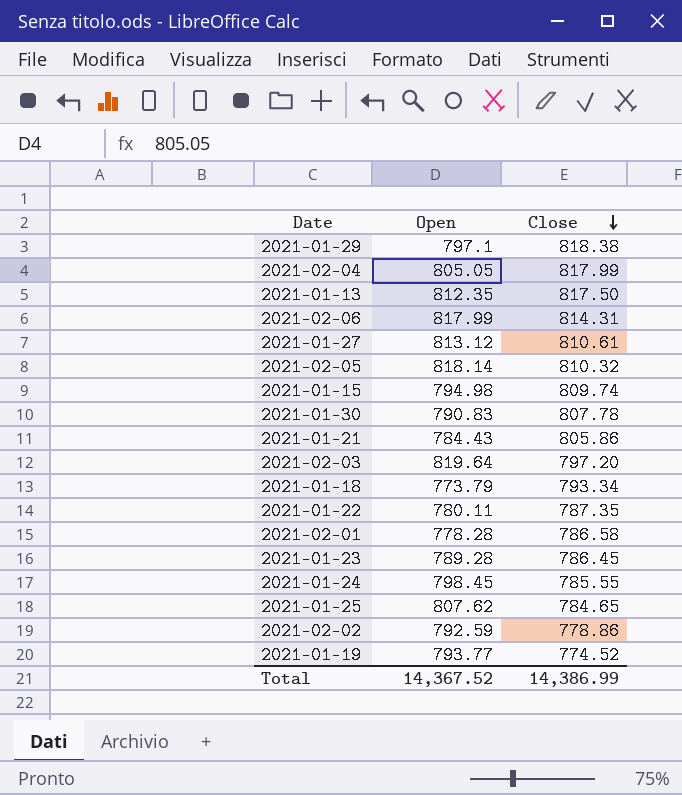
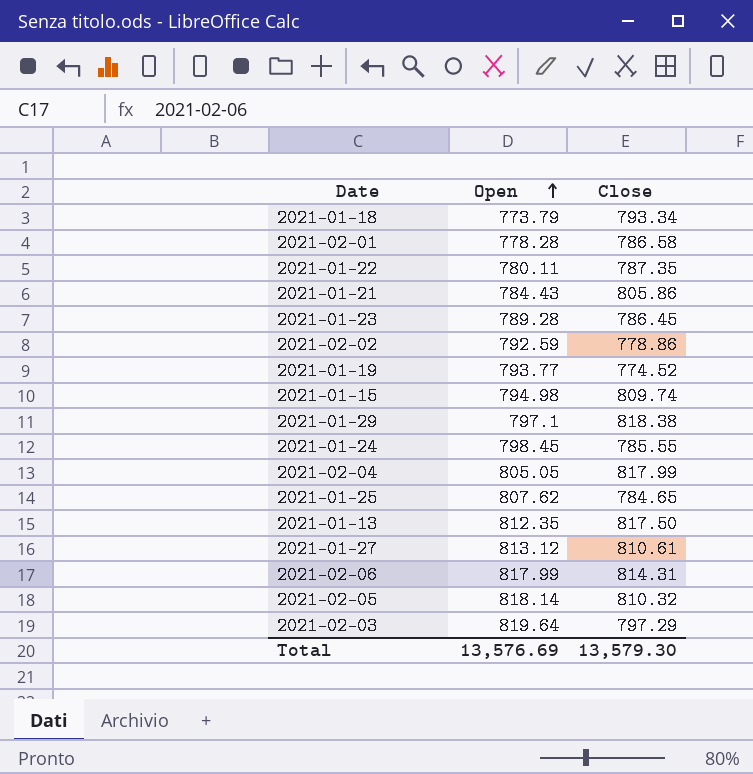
row order: Close descending -> Open ascending
row 2021-01-30: 790.83 | 807.78 -> none
2021-02-03 | Close: 797.20 -> 797.29
Total | Open: 14,367.52 -> 13,576.69
Total | Close: 14,386.99 -> 13,579.30

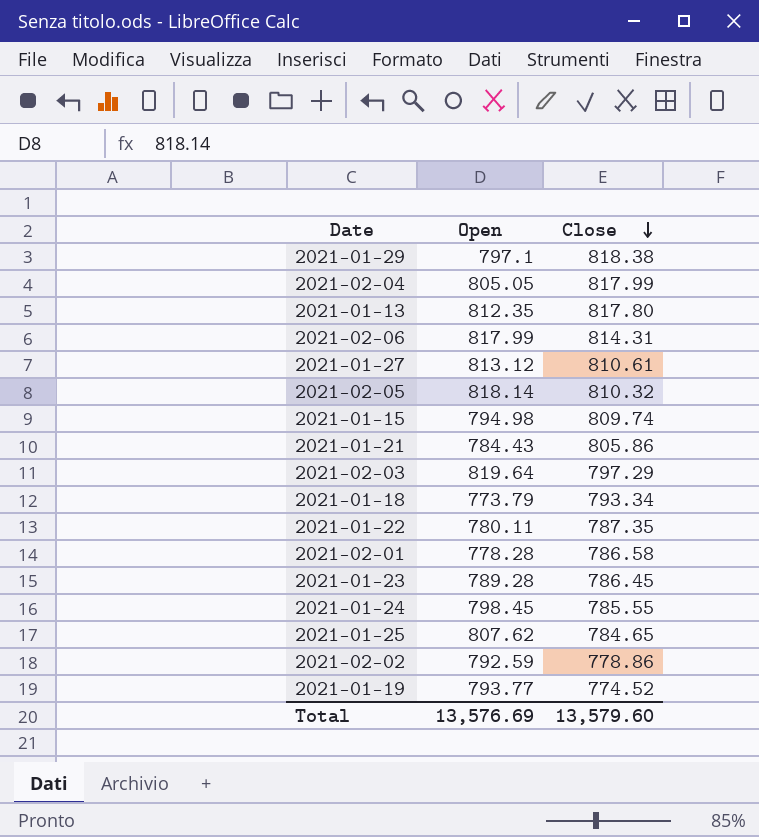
row order: Open ascending -> Close descending
2021-01-13 | Close: 817.50 -> 817.80
Total | Close: 13,579.30 -> 13,579.60

